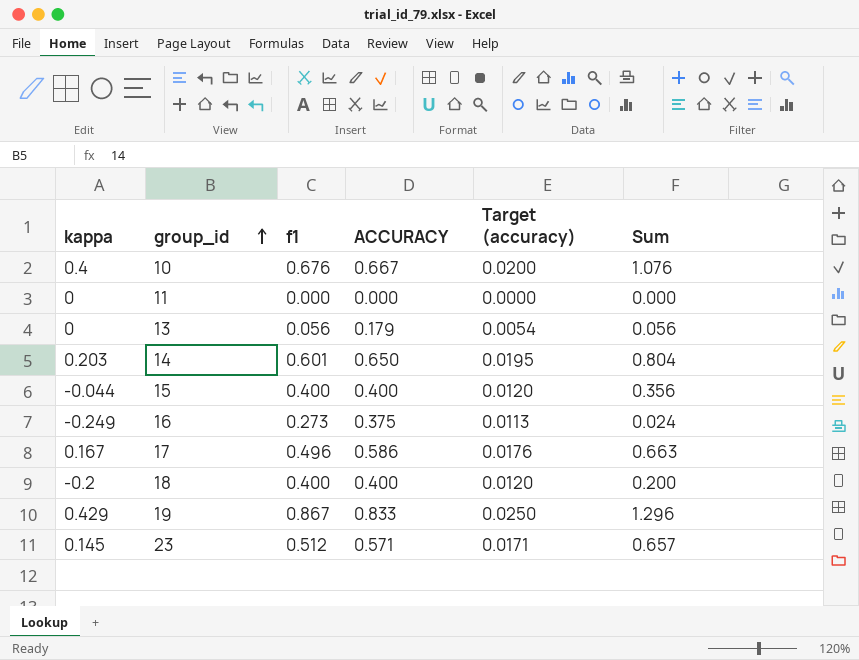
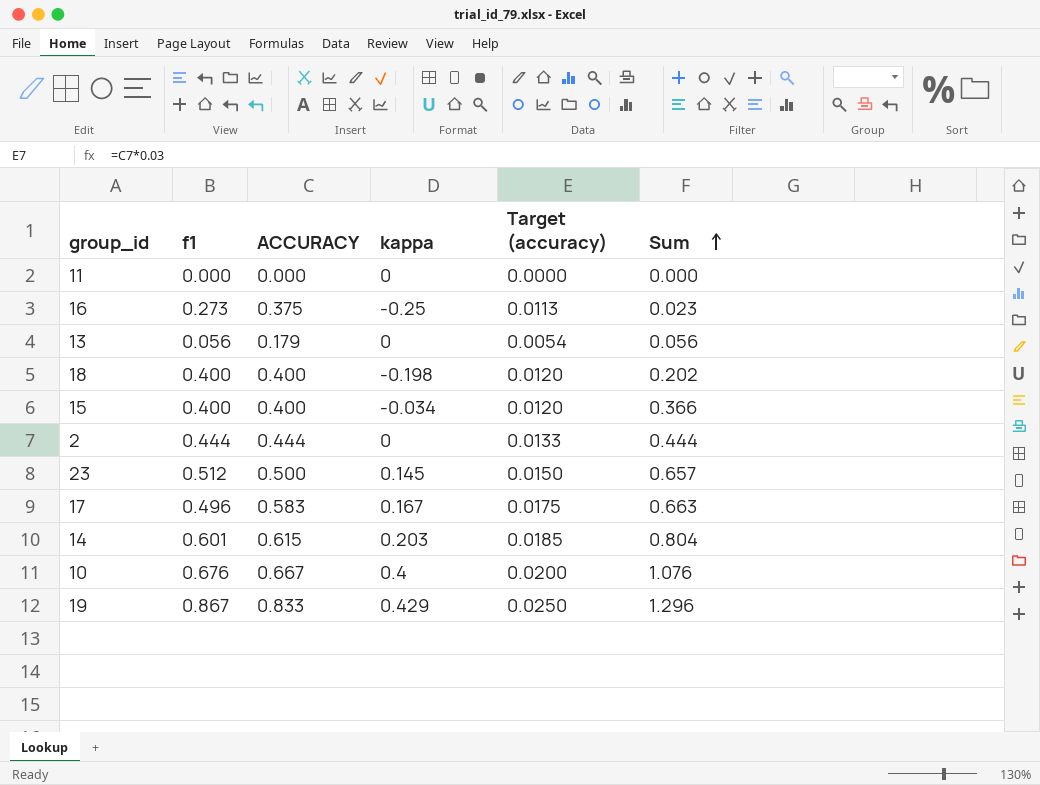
row order: group_id ascending -> Sum ascending
column kappa | position: 1 -> 4
16 | kappa: -0.249 -> -0.25
16 | Sum: 0.024 -> 0.023
18 | kappa: -0.2 -> -0.198
18 | Sum: 0.200 -> 0.202
15 | kappa: -0.044 -> -0.034
15 | Sum: 0.356 -> 0.366
row 2: none -> 0.444 | 0.444 | 0 | 0.0133 | 0.444
23 | ACCURACY: 0.571 -> 0.500
23 | Target (accuracy): 0.0171 -> 0.0150
17 | ACCURACY: 0.586 -> 0.583
17 | Target (accuracy): 0.0176 -> 0.0175
14 | ACCURACY: 0.650 -> 0.615
14 | Target (accuracy): 0.0195 -> 0.0185

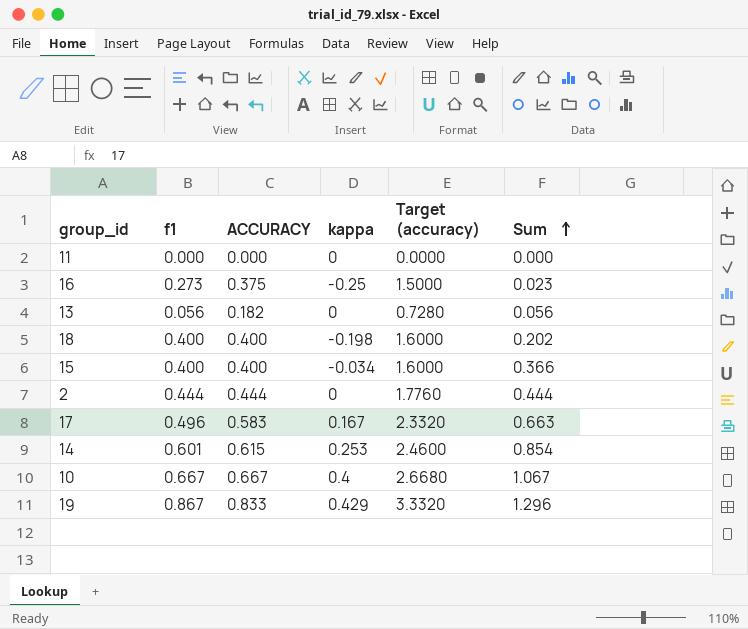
column Target (accuracy) | formula: [ACCURACY] * 0.03 -> [ACCURACY] * 4
row 23: 0.512 | 0.500 | 0.145 | 0.0150 | 0.657 -> none
13 | ACCURACY: 0.179 -> 0.182
14 | kappa: 0.203 -> 0.253
14 | Sum: 0.804 -> 0.854
10 | f1: 0.676 -> 0.667
10 | Sum: 1.076 -> 1.067

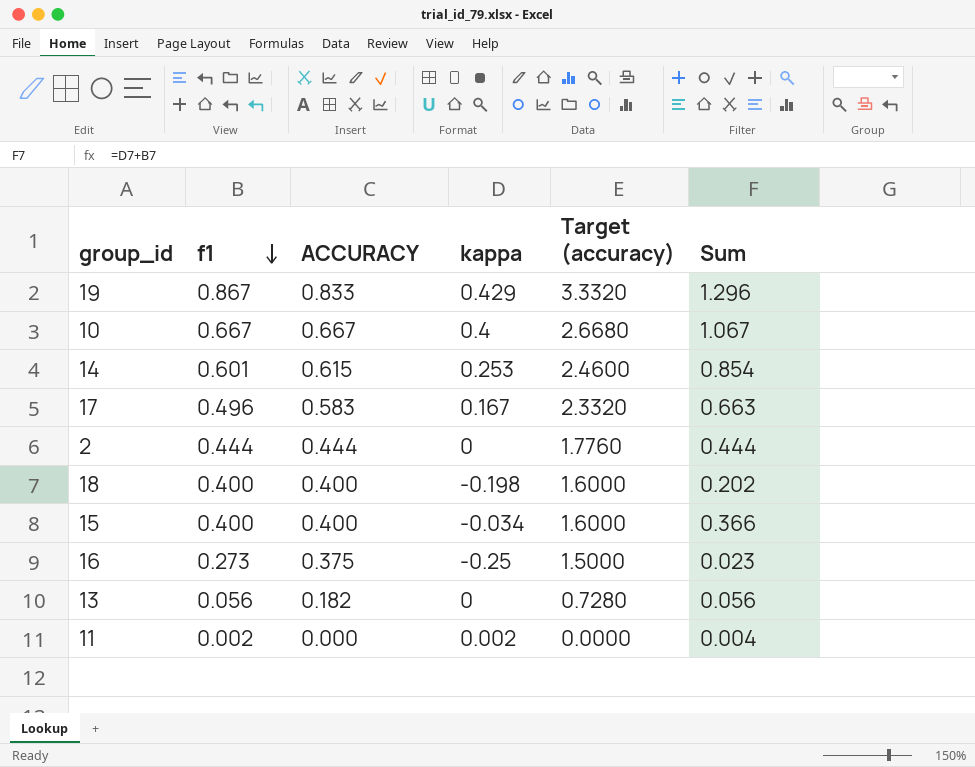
row order: Sum ascending -> f1 descending
11 | f1: 0.000 -> 0.002
11 | kappa: 0 -> 0.002
11 | Sum: 0.000 -> 0.004

